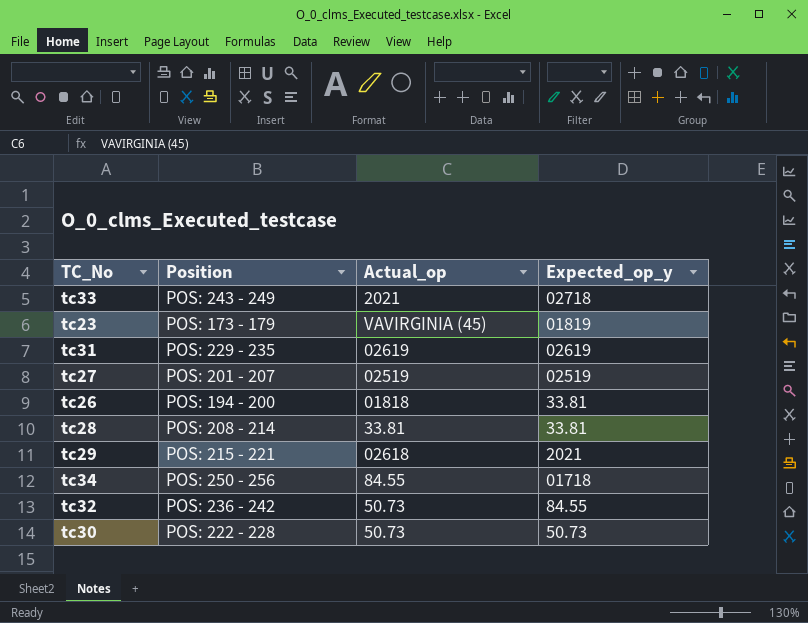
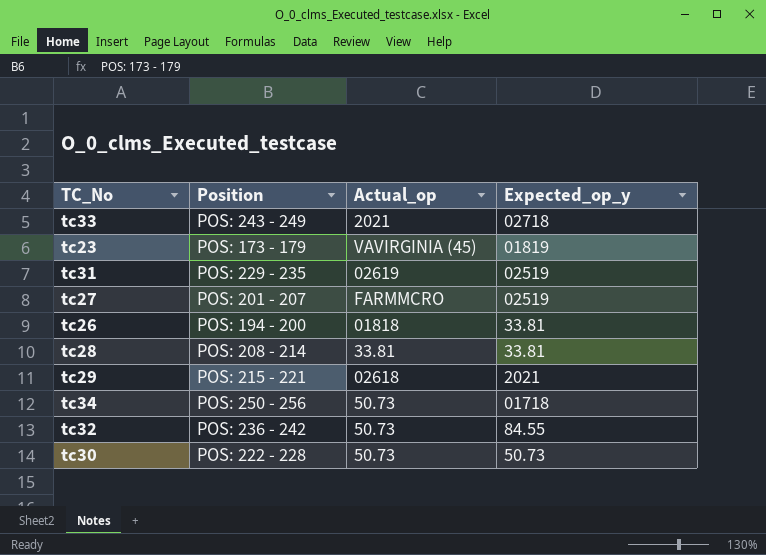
tc31 | Expected_op_y: 02619 -> 02519
tc27 | Actual_op: 02519 -> FARMMCRO
tc34 | Actual_op: 84.55 -> 50.73

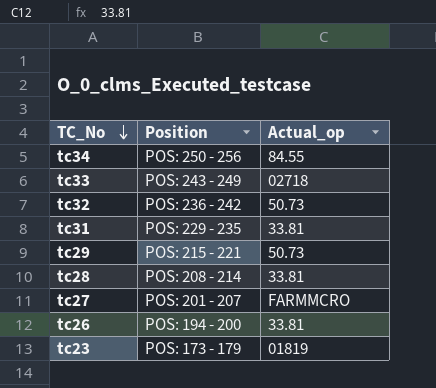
row order: none -> TC_No descending
column Expected_op_y | position: 4 -> none
row tc30: POS: 222 - 228 | 50.73 | 50.73 -> none
tc34 | Actual_op: 50.73 -> 84.55
tc33 | Actual_op: 2021 -> 02718
tc31 | Actual_op: 02619 -> 33.81
tc29 | Actual_op: 02618 -> 50.73
tc26 | Actual_op: 01818 -> 33.81
tc23 | Actual_op: VAVIRGINIA (45) -> 01819

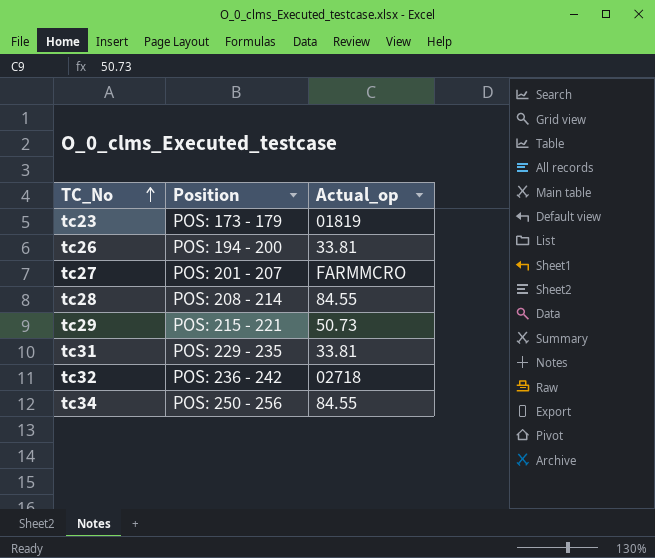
row order: TC_No descending -> TC_No ascending
row tc33: POS: 243 - 249 | 02718 -> none
tc28 | Actual_op: 33.81 -> 84.55
tc32 | Actual_op: 50.73 -> 02718

